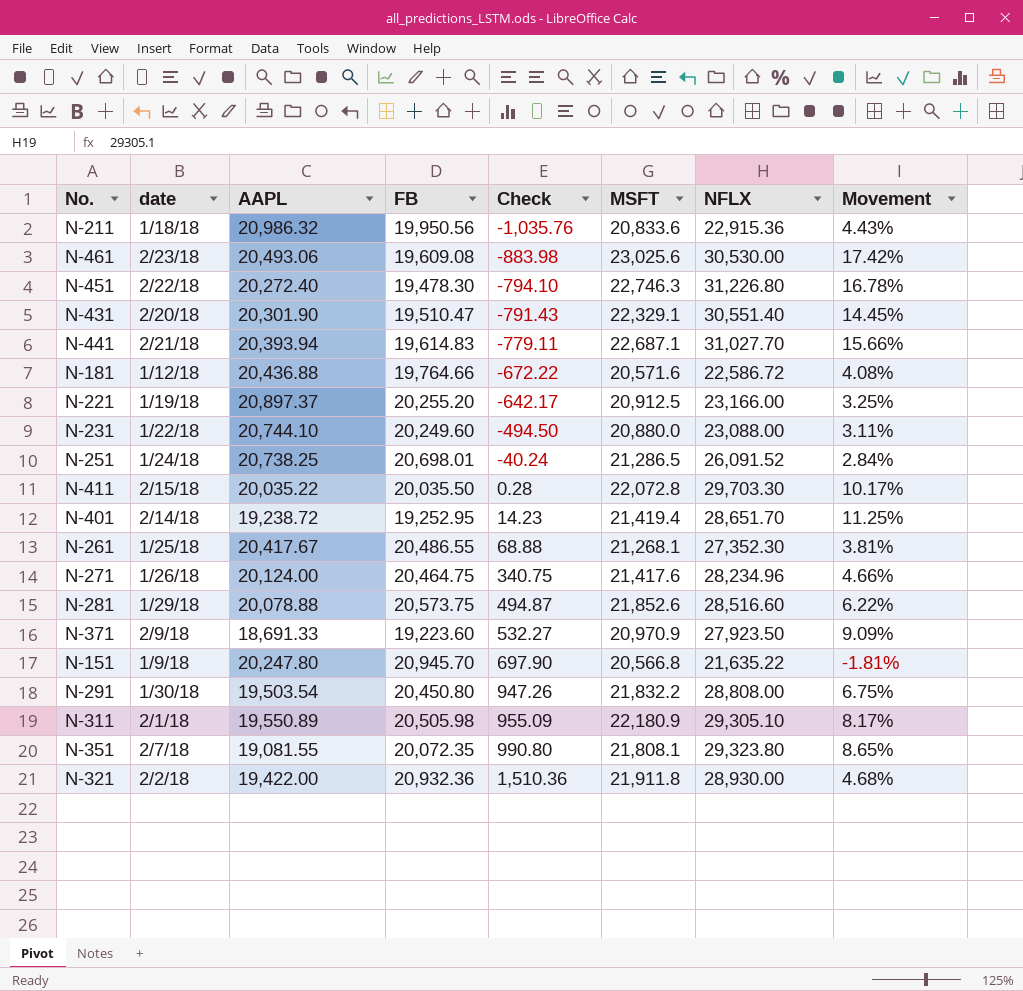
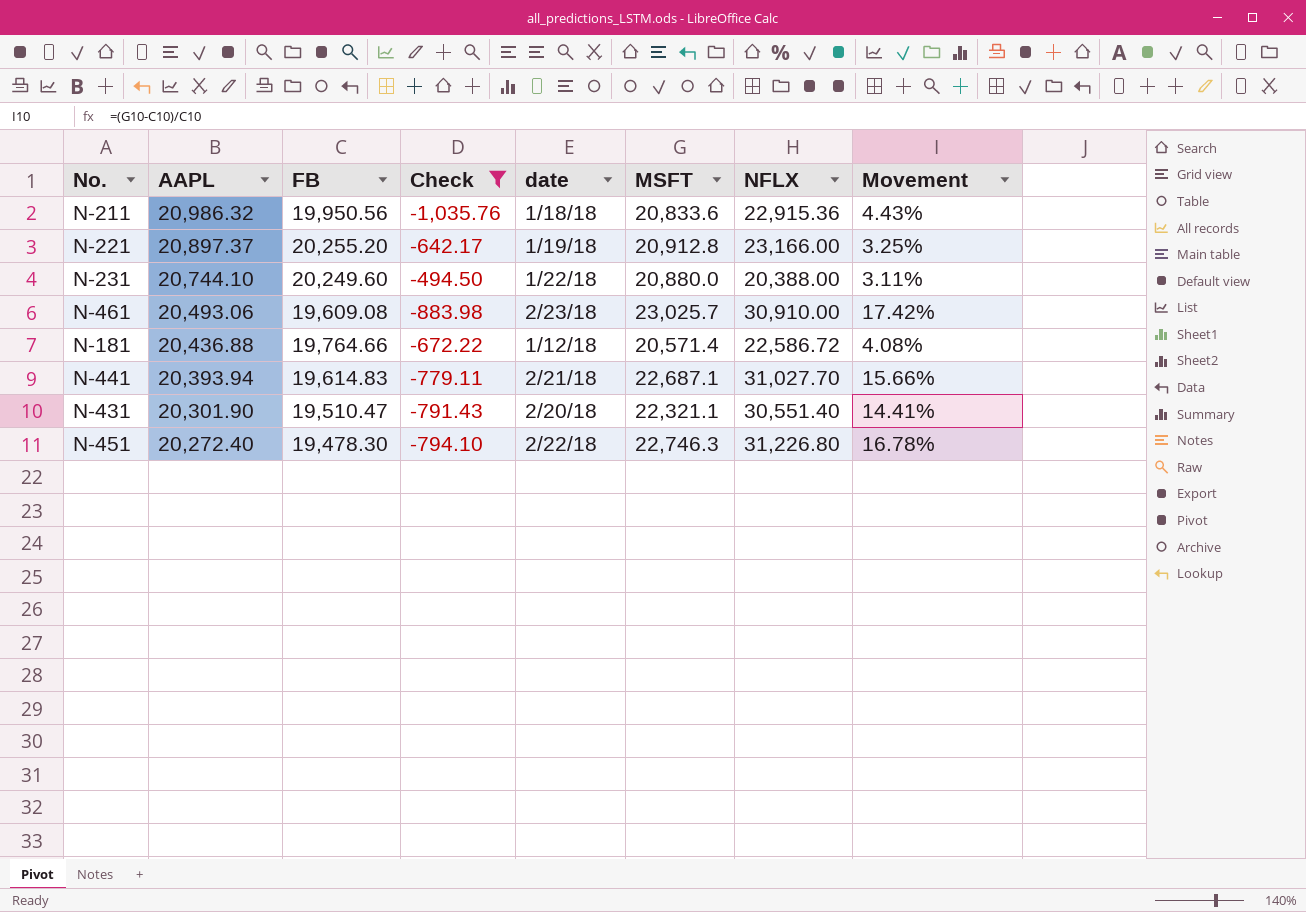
filter: none -> Check <= -494.50
row order: Check ascending -> AAPL descending
column date | position: 2 -> 5
N-221 | MSFT: 20,912.5 -> 20,912.8
N-231 | NFLX: 23,088.00 -> 20,388.00
N-461 | MSFT: 23,025.6 -> 23,025.7
N-461 | NFLX: 30,530.00 -> 30,910.00
N-181 | MSFT: 20,571.6 -> 20,571.4
N-431 | MSFT: 22,329.1 -> 22,321.1
N-431 | Movement: 14.45% -> 14.41%

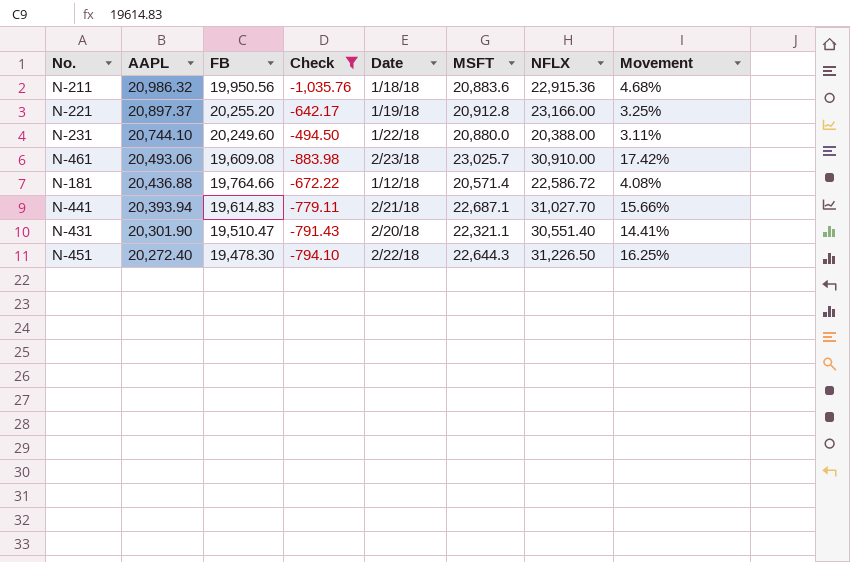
column name: date -> Date
N-211 | MSFT: 20,833.6 -> 20,883.6
N-211 | Movement: 4.43% -> 4.68%
N-451 | MSFT: 22,746.3 -> 22,644.3
N-451 | NFLX: 31,226.80 -> 31,226.50
N-451 | Movement: 16.78% -> 16.25%

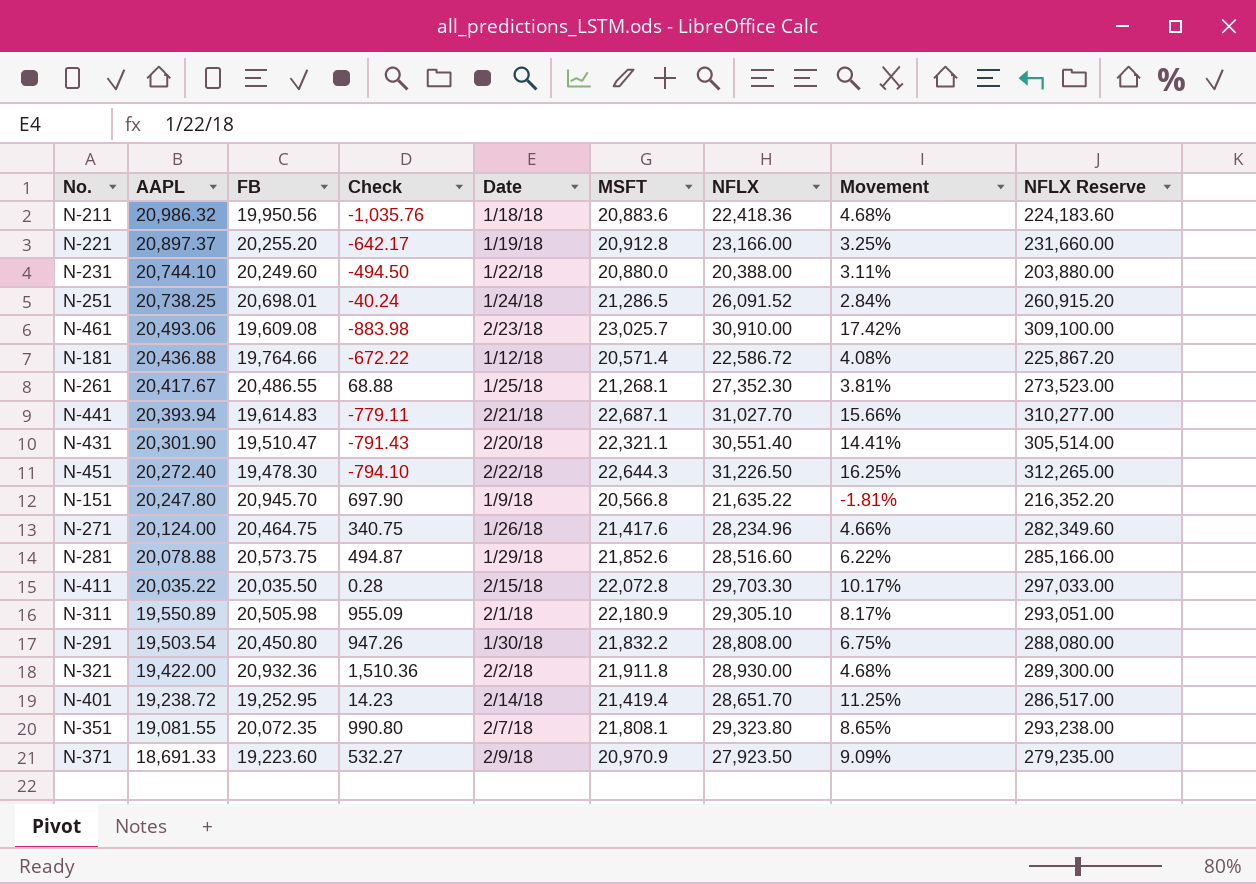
filter: Check <= -494.50 -> none
column NFLX Reserve | formula: none -> [NFLX] * 10
N-211 | NFLX: 22,915.36 -> 22,418.36

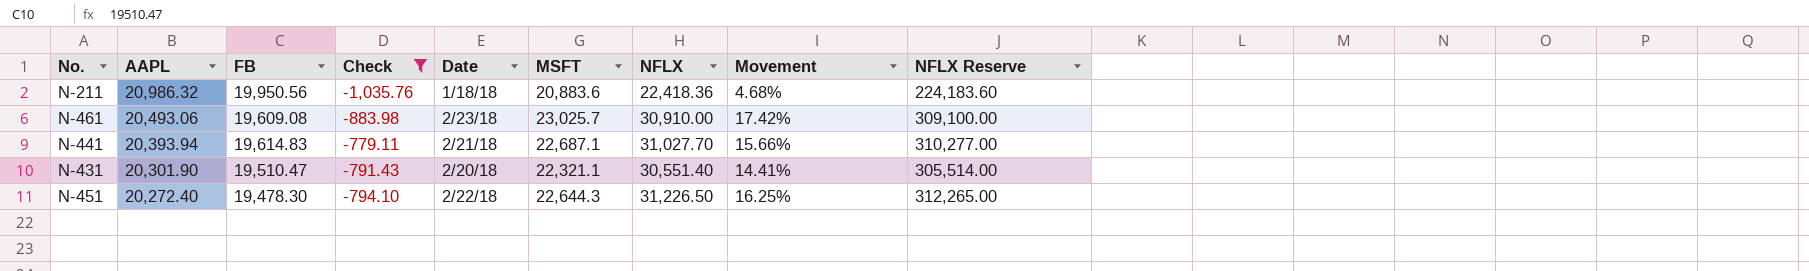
filter: none -> Check <= -779.11

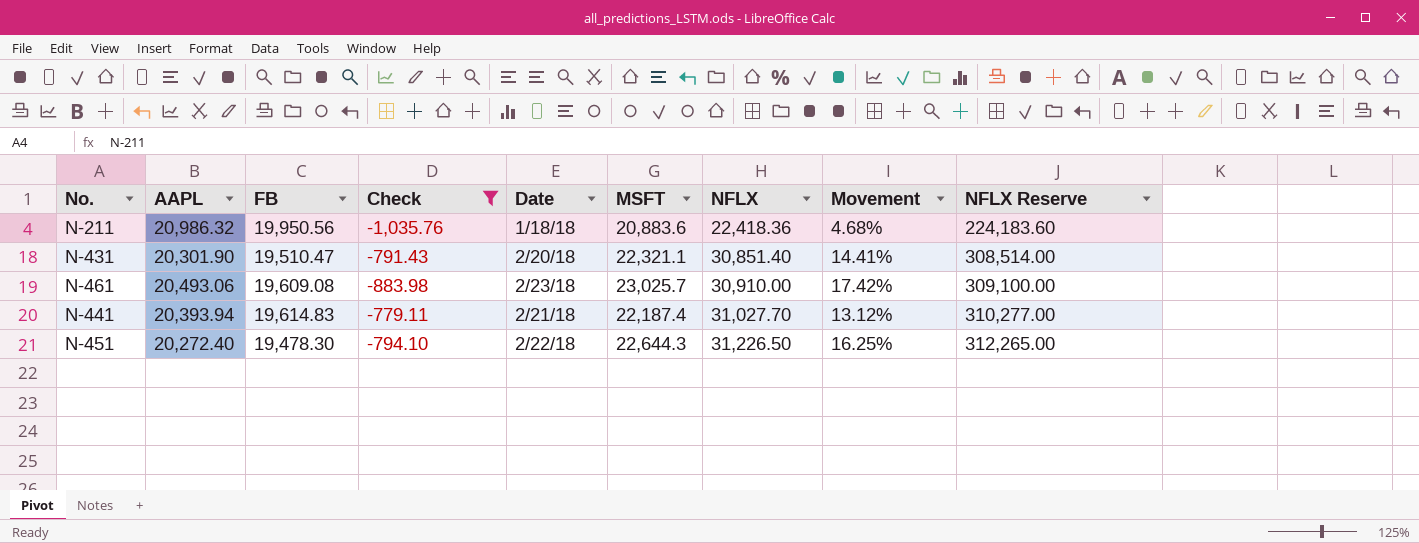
row order: AAPL descending -> NFLX ascending
N-431 | NFLX: 30,551.40 -> 30,851.40
N-431 | NFLX Reserve: 305,514.00 -> 308,514.00
N-441 | MSFT: 22,687.1 -> 22,187.4
N-441 | Movement: 15.66% -> 13.12%

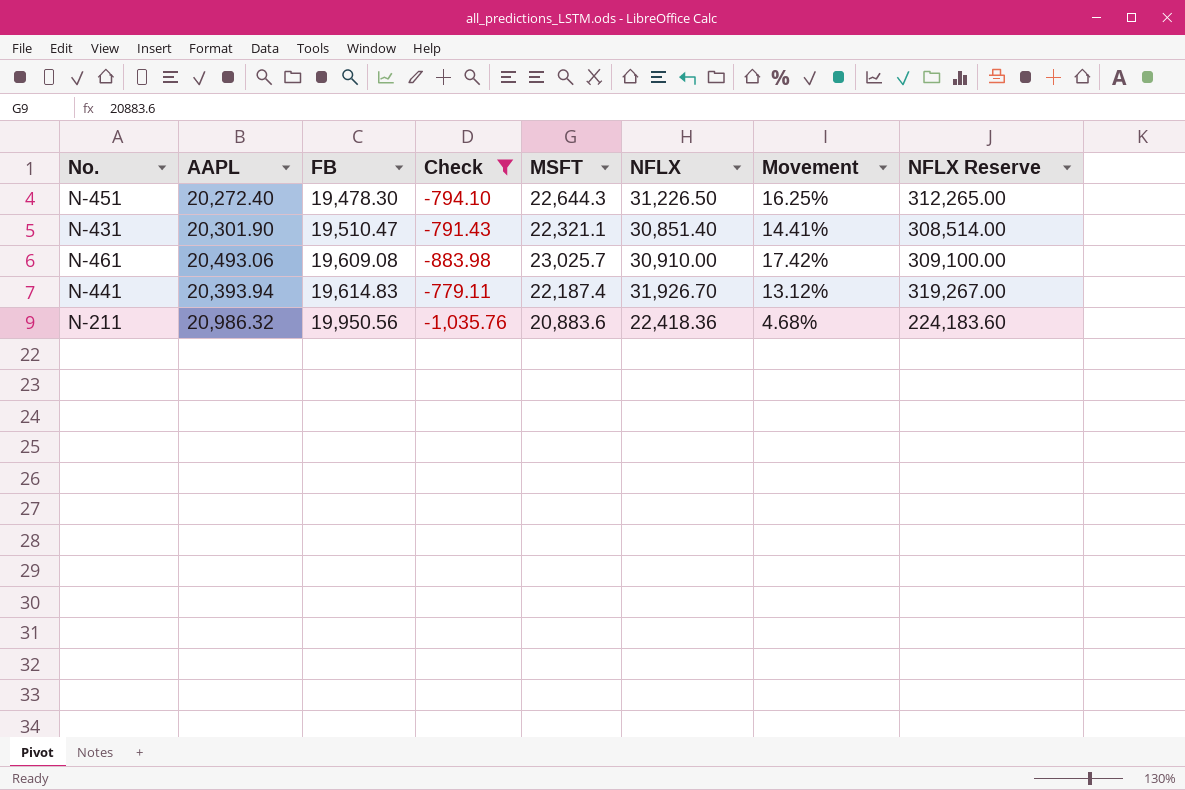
row order: NFLX ascending -> FB ascending
column Date | position: 5 -> none
N-441 | NFLX: 31,027.70 -> 31,926.70
N-441 | NFLX Reserve: 310,277.00 -> 319,267.00

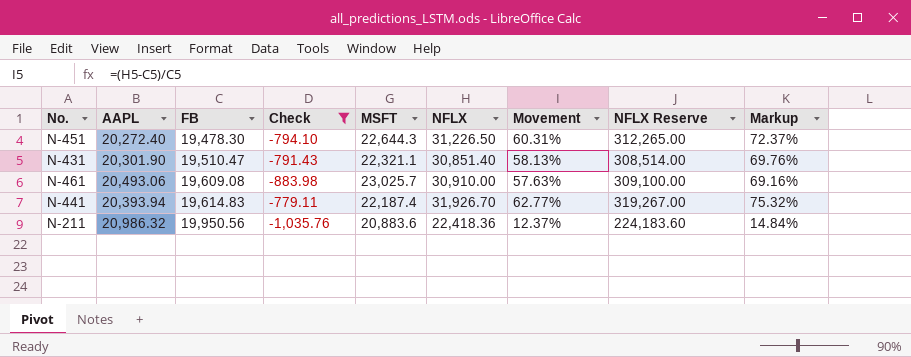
column Movement | formula: ([MSFT] - [FB]) / [FB] -> ([NFLX] - [FB]) / [FB]
column Markup | formula: none -> [Movement] * 1.2

